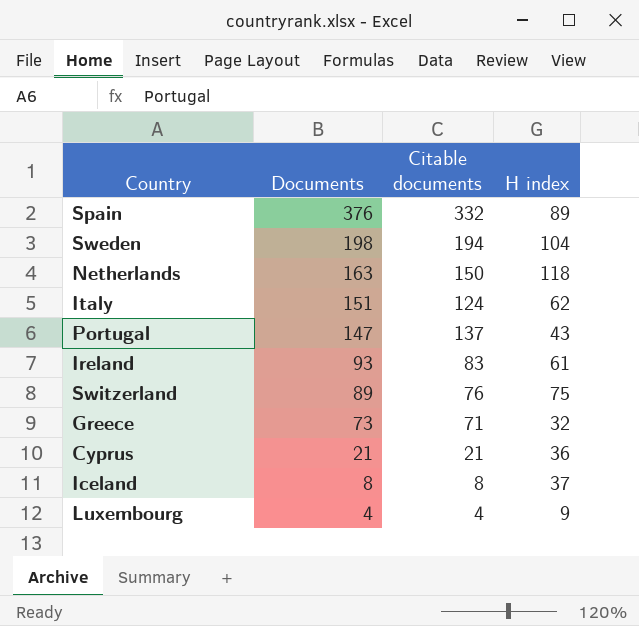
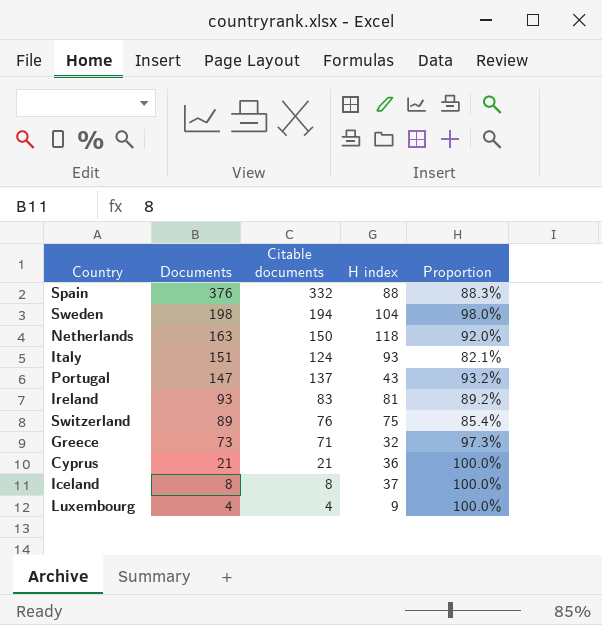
column Proportion | formula: none -> [Citable documents] / [Documents]
Spain | H index: 89 -> 88
Italy | H index: 62 -> 93
Ireland | H index: 61 -> 81

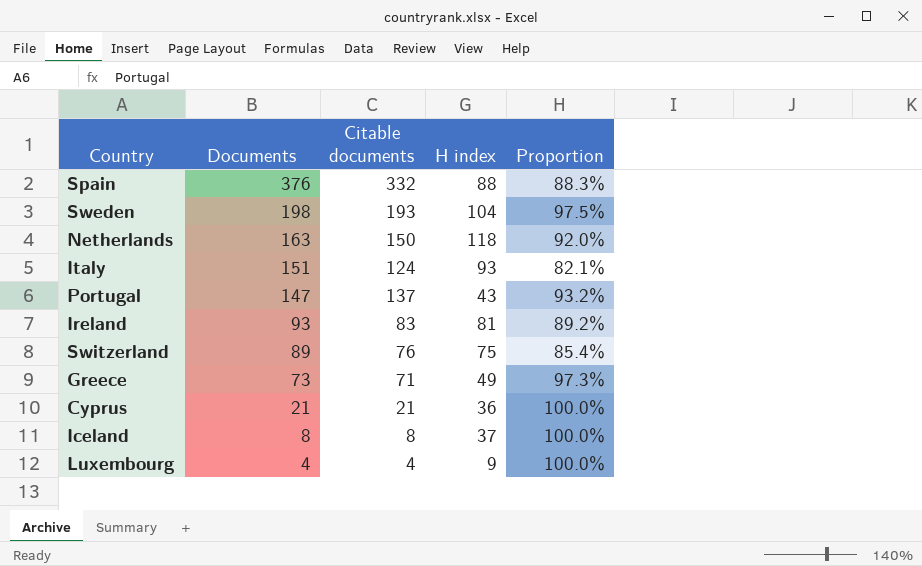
Sweden | Citable documents: 194 -> 193
Sweden | Proportion: 98.0% -> 97.5%
Greece | H index: 32 -> 49

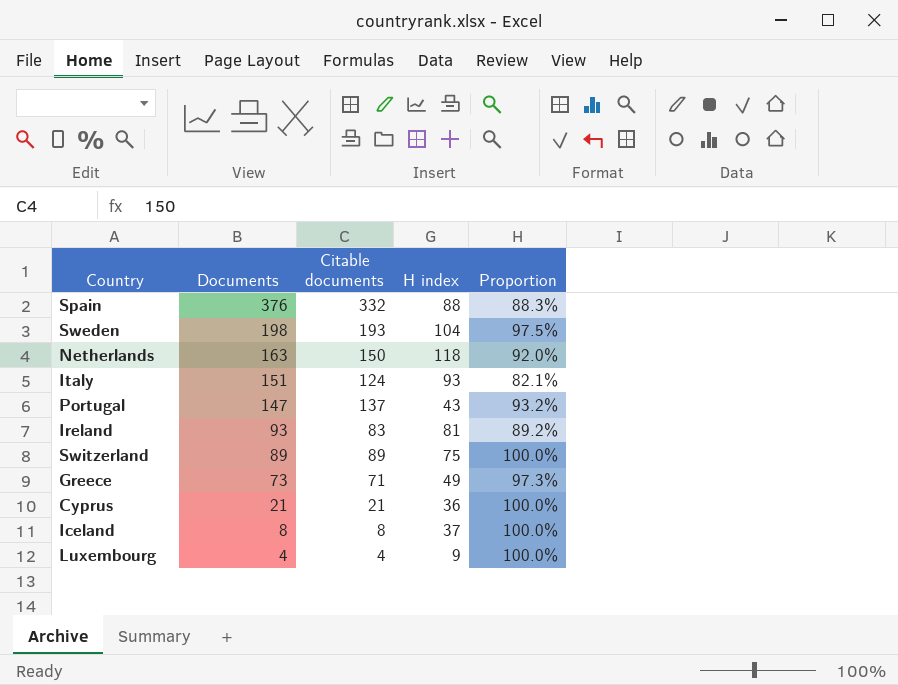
Switzerland | Citable documents: 76 -> 89
Switzerland | Proportion: 85.4% -> 100.0%

